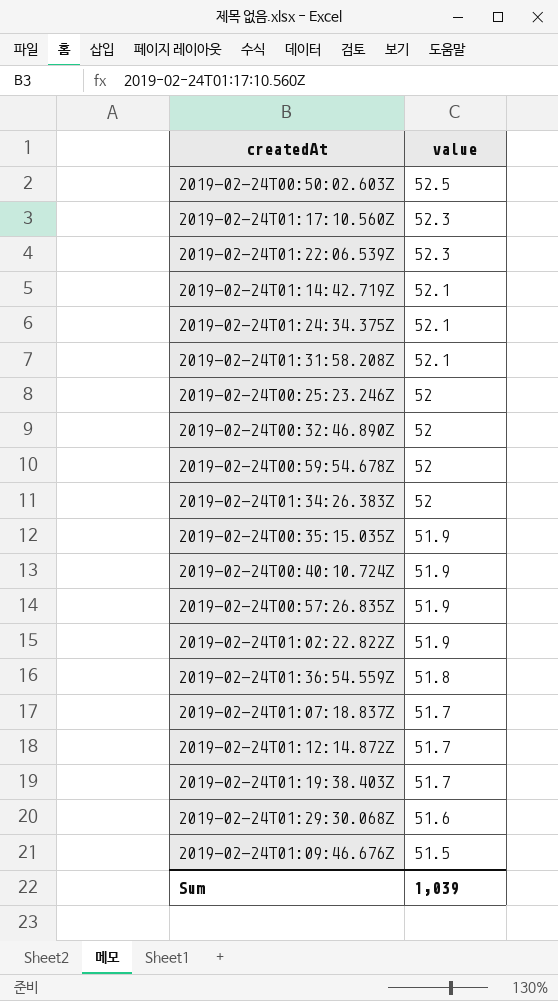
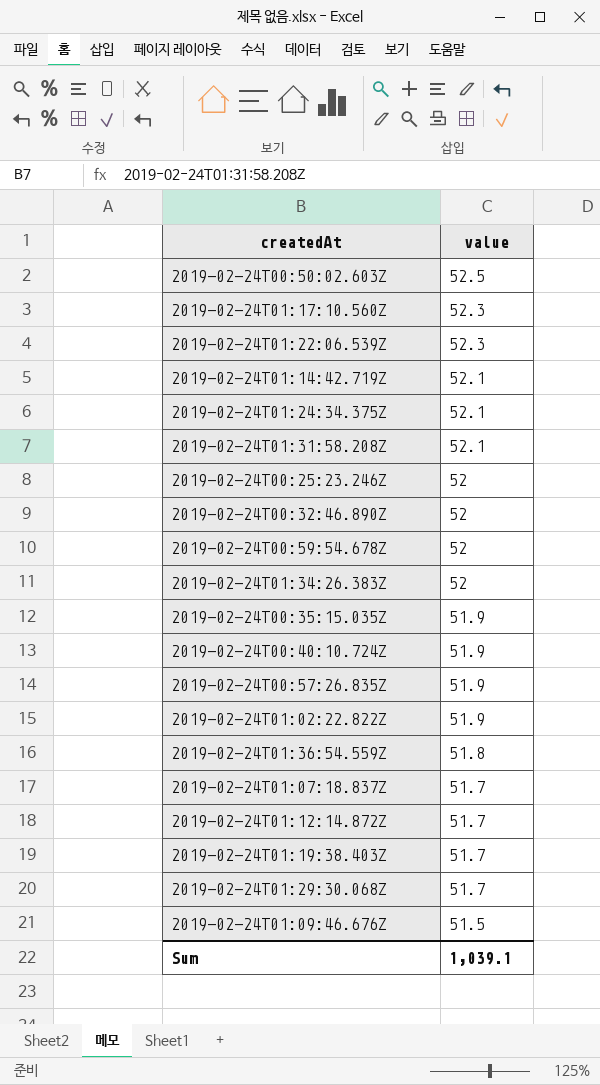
2019-02-24T01:29:30.068Z | value: 51.6 -> 51.7
Sum | value: 1,039 -> 1,039.1

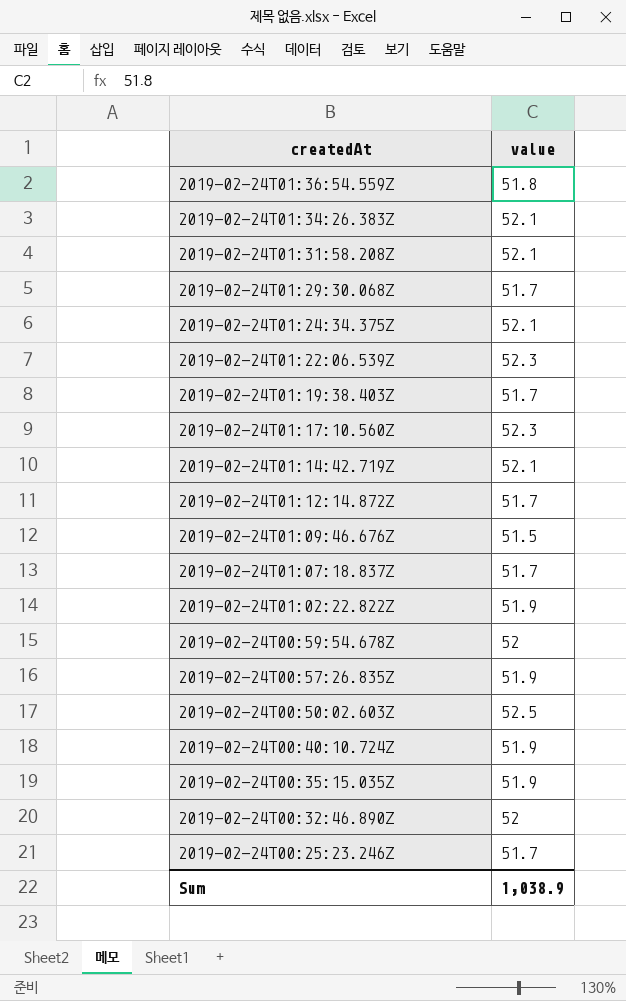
row order: value descending -> createdAt descending
2019-02-24T01:34:26.383Z | value: 52 -> 52.1
2019-02-24T00:25:23.246Z | value: 52 -> 51.7
Sum | value: 1,039.1 -> 1,038.9

